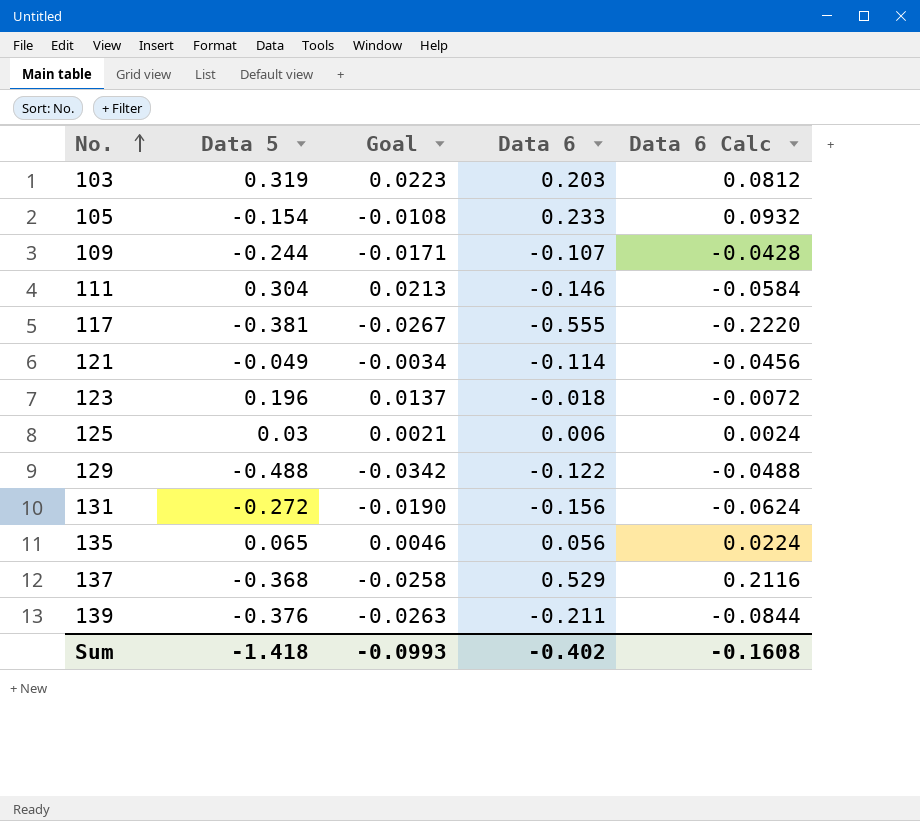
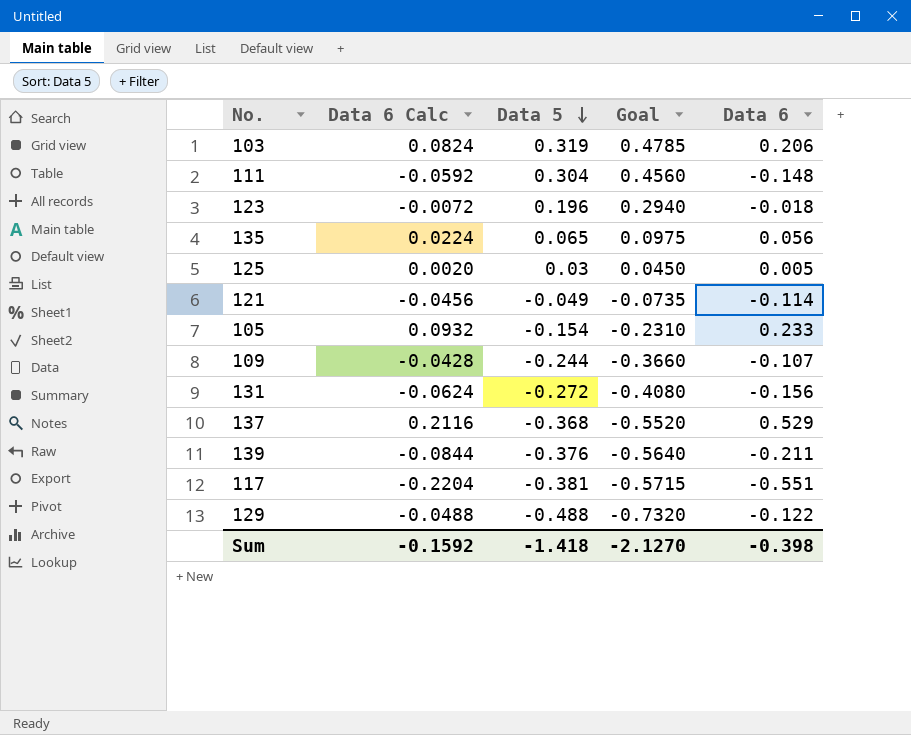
row order: No. ascending -> Data 5 descending
column Data 6 Calc | position: 5 -> 2
column Goal | formula: [Data 5] * 0.07 -> [Data 5] * 1.5
103 | Data 6 Calc: 0.0812 -> 0.0824
103 | Data 6: 0.203 -> 0.206
111 | Data 6 Calc: -0.0584 -> -0.0592
111 | Data 6: -0.146 -> -0.148
125 | Data 6 Calc: 0.0024 -> 0.0020
125 | Data 6: 0.006 -> 0.005
117 | Data 6 Calc: -0.2220 -> -0.2204
117 | Data 6: -0.555 -> -0.551
Sum | Data 6 Calc: -0.1608 -> -0.1592
Sum | Goal: -0.0993 -> -2.1270
Sum | Data 6: -0.402 -> -0.398

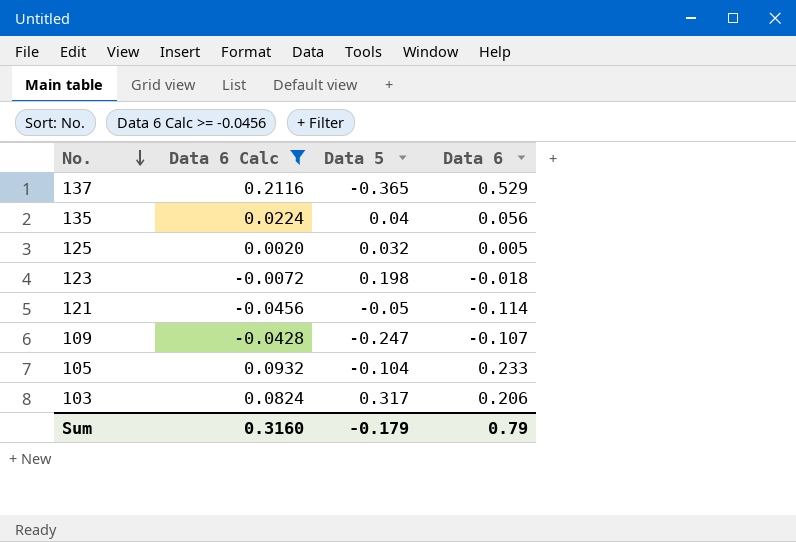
filter: none -> Data 6 Calc >= -0.0456
row order: Data 5 descending -> No. descending
column Goal | formula: [Data 5] * 1.5 -> none
137 | Data 5: -0.368 -> -0.365
135 | Data 5: 0.065 -> 0.04
125 | Data 5: 0.03 -> 0.032
123 | Data 5: 0.196 -> 0.198
121 | Data 5: -0.049 -> -0.05
109 | Data 5: -0.244 -> -0.247
105 | Data 5: -0.154 -> -0.104
103 | Data 5: 0.319 -> 0.317
Sum | Data 6 Calc: -0.1592 -> 0.3160
Sum | Data 5: -1.418 -> -0.179
Sum | Data 6: -0.398 -> 0.79

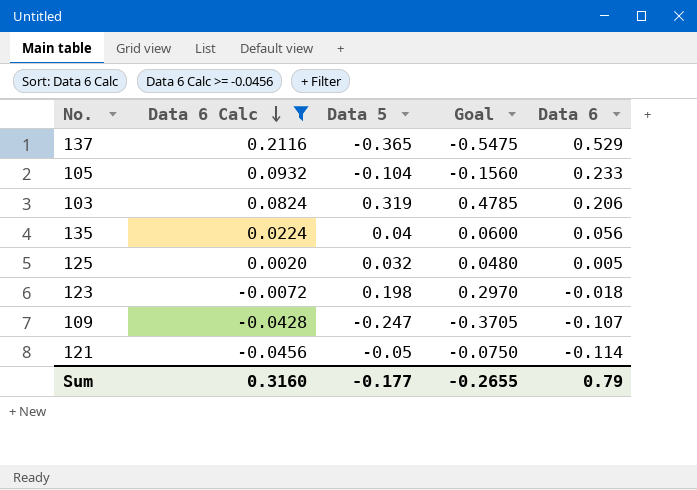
row order: No. descending -> Data 6 Calc descending
column Goal | formula: none -> [Data 5] * 1.5
103 | Data 5: 0.317 -> 0.319
Sum | Data 5: -0.179 -> -0.177

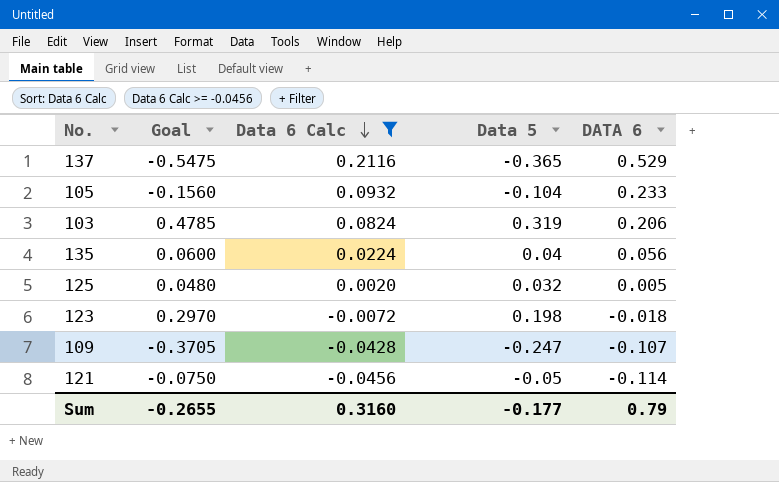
column Goal | position: 4 -> 2
column name: Data 6 -> DATA 6

